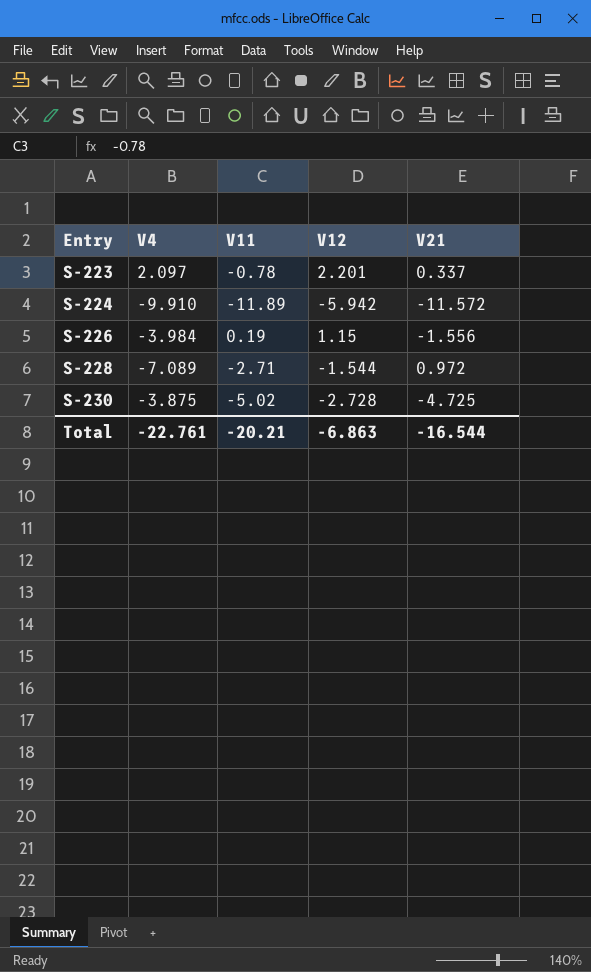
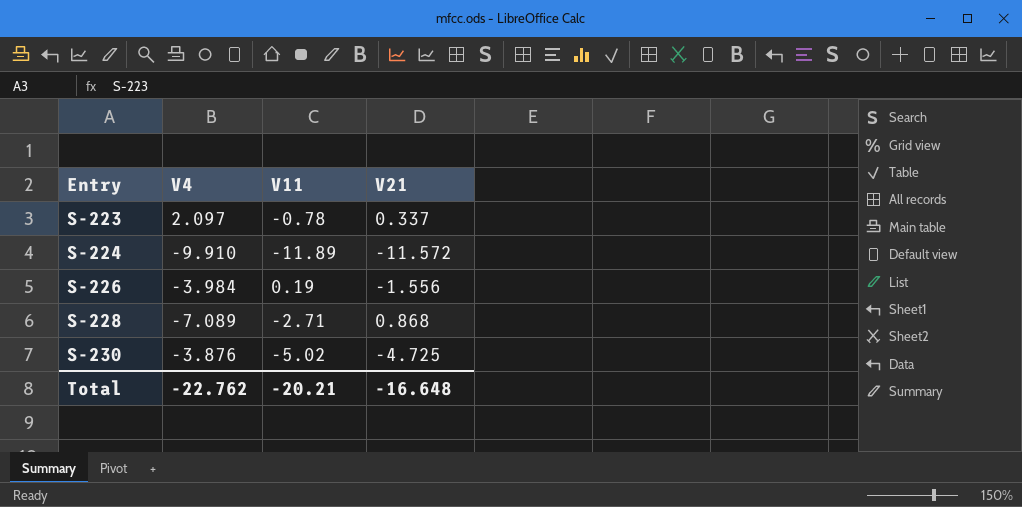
column V12 | position: 4 -> none
S-228 | V21: 0.972 -> 0.868
S-230 | V4: -3.875 -> -3.876
Total | V4: -22.761 -> -22.762
Total | V21: -16.544 -> -16.648

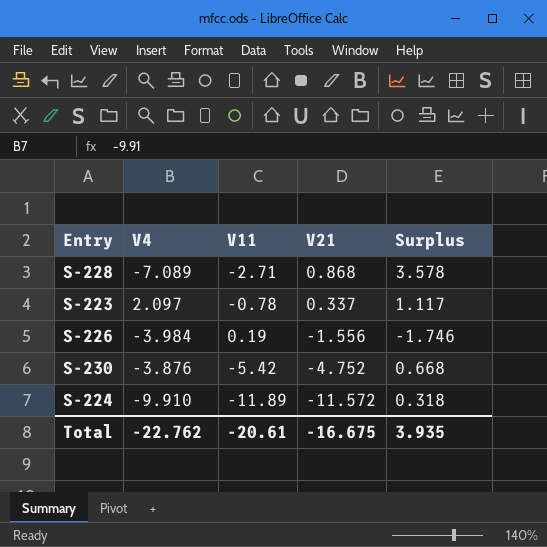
row order: Entry ascending -> V21 descending
column Surplus | formula: none -> [V21] - [V11]
S-230 | V11: -5.02 -> -5.42
S-230 | V21: -4.725 -> -4.752
Total | V11: -20.21 -> -20.61
Total | V21: -16.648 -> -16.675

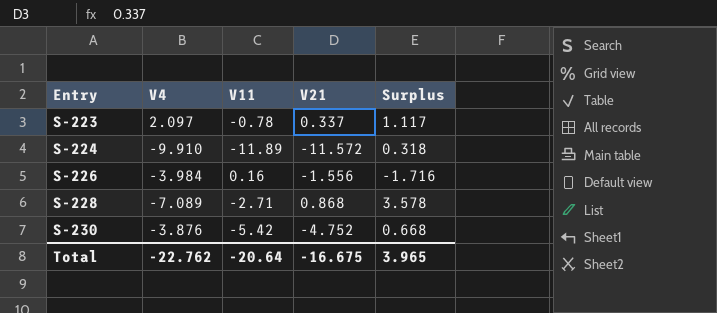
row order: V21 descending -> Entry ascending
S-226 | V11: 0.19 -> 0.16
S-226 | Surplus: -1.746 -> -1.716
Total | V11: -20.61 -> -20.64
Total | Surplus: 3.935 -> 3.965

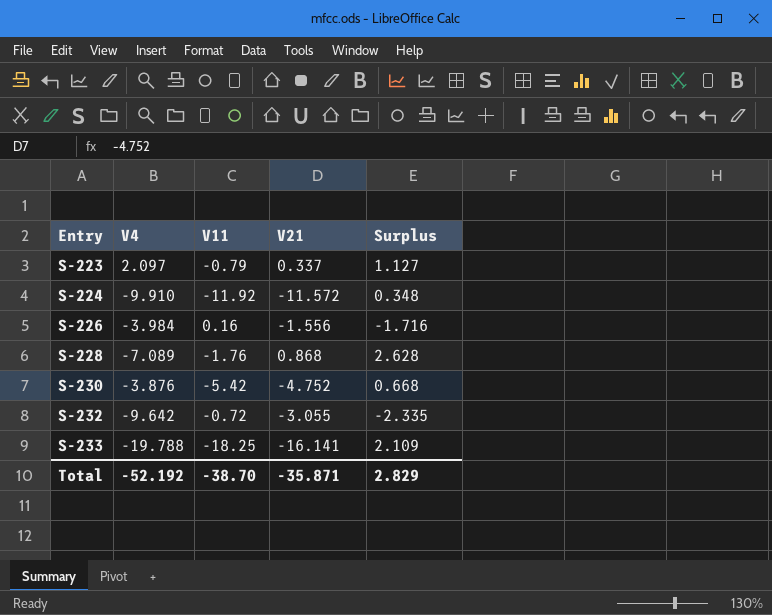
S-223 | V11: -0.78 -> -0.79
S-223 | Surplus: 1.117 -> 1.127
S-224 | V11: -11.89 -> -11.92
S-224 | Surplus: 0.318 -> 0.348
S-228 | V11: -2.71 -> -1.76
S-228 | Surplus: 3.578 -> 2.628
row S-232: none -> -9.642 | -0.72 | -3.055 | -2.335
row S-233: none -> -19.788 | -18.25 | -16.141 | 2.109
Total | V4: -22.762 -> -52.192
Total | V11: -20.64 -> -38.70
Total | V21: -16.675 -> -35.871
Total | Surplus: 3.965 -> 2.829

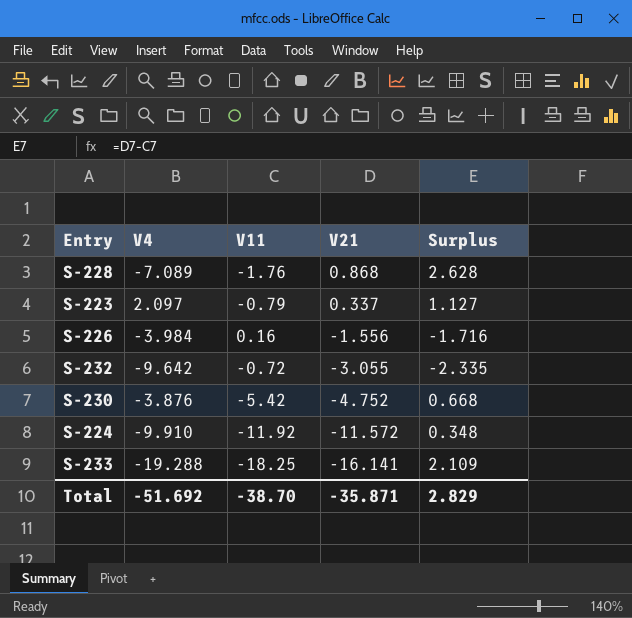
row order: Entry ascending -> V21 descending
S-233 | V4: -19.788 -> -19.288
Total | V4: -52.192 -> -51.692

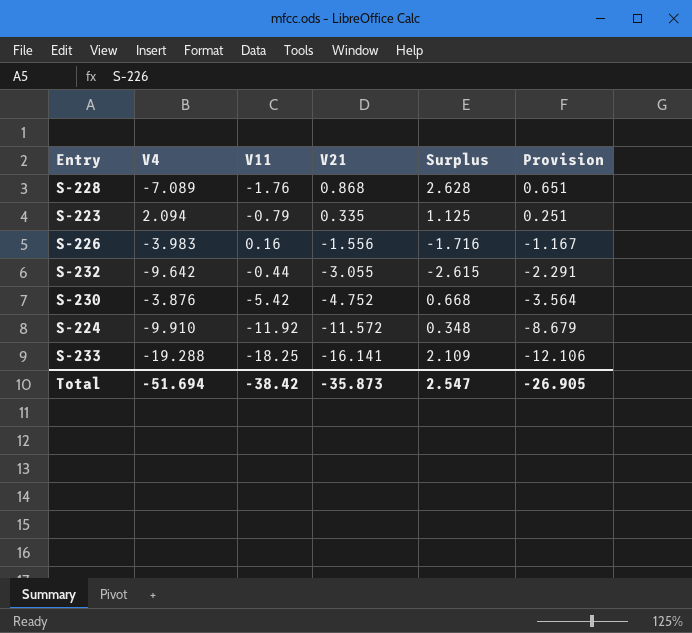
column Provision | formula: none -> [V21] * 0.75
S-223 | V4: 2.097 -> 2.094
S-223 | V21: 0.337 -> 0.335
S-223 | Surplus: 1.127 -> 1.125
S-226 | V4: -3.984 -> -3.983
S-232 | V11: -0.72 -> -0.44
S-232 | Surplus: -2.335 -> -2.615
Total | V4: -51.692 -> -51.694
Total | V11: -38.70 -> -38.42
Total | V21: -35.871 -> -35.873
Total | Surplus: 2.829 -> 2.547

